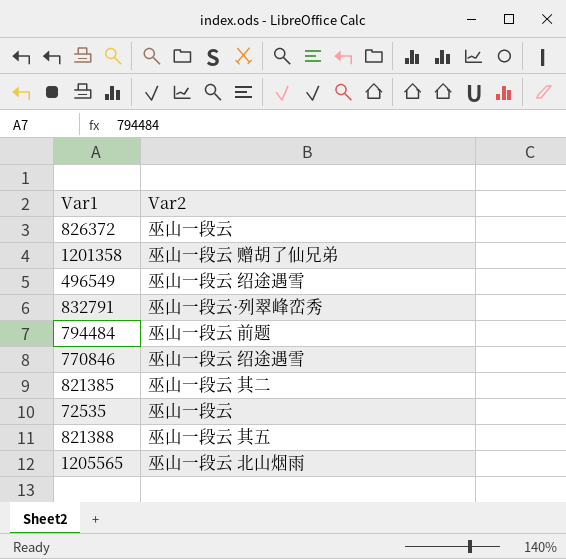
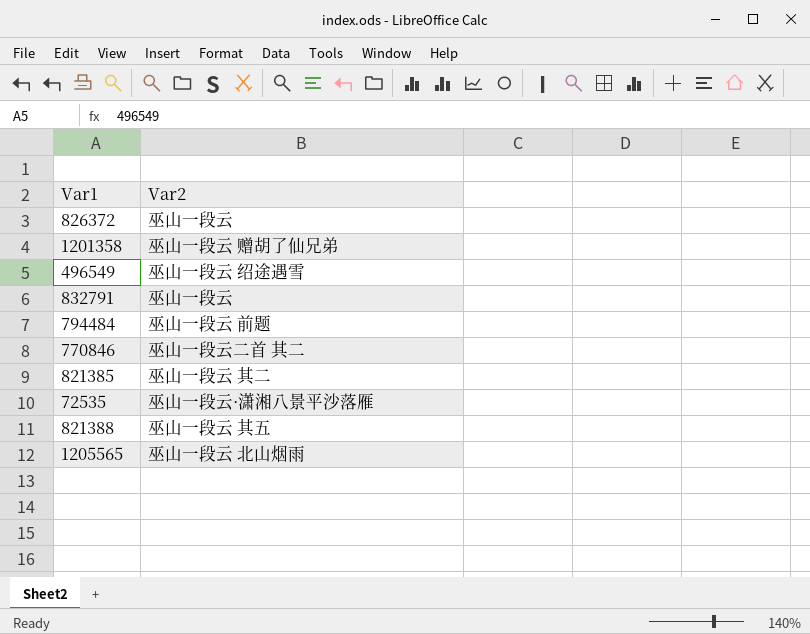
832791 | Var2: 巫山一段云·列翠峰峦秀 -> 巫山一段云
770846 | Var2: 巫山一段云 绍途遇雪 -> 巫山一段云二首 其二
72535 | Var2: 巫山一段云 -> 巫山一段云·潇湘八景平沙落雁

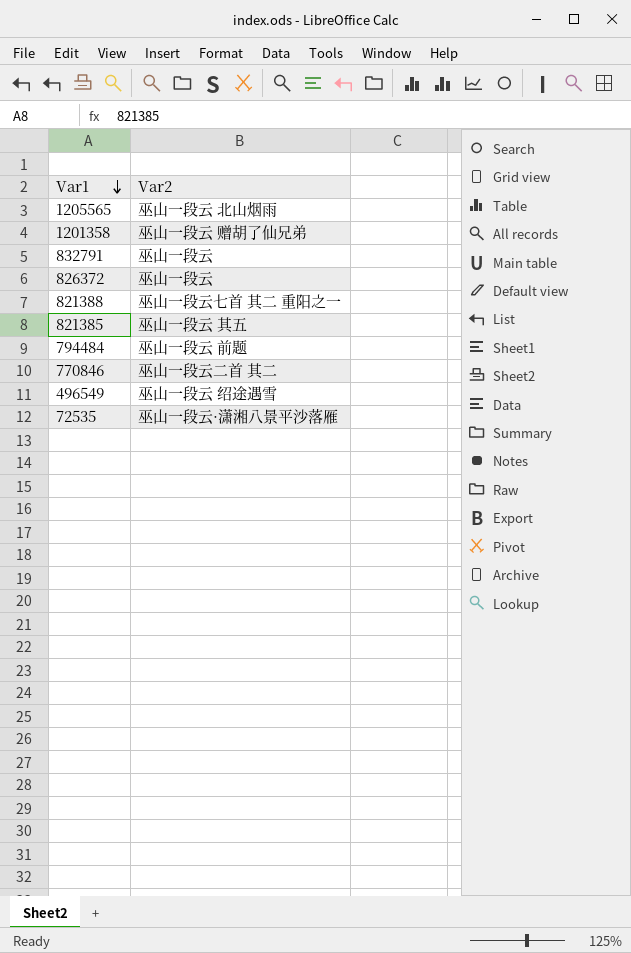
row order: none -> Var1 descending
821388 | Var2: 巫山一段云 其五 -> 巫山一段云七首 其二 重阳之一
821385 | Var2: 巫山一段云 其二 -> 巫山一段云 其五

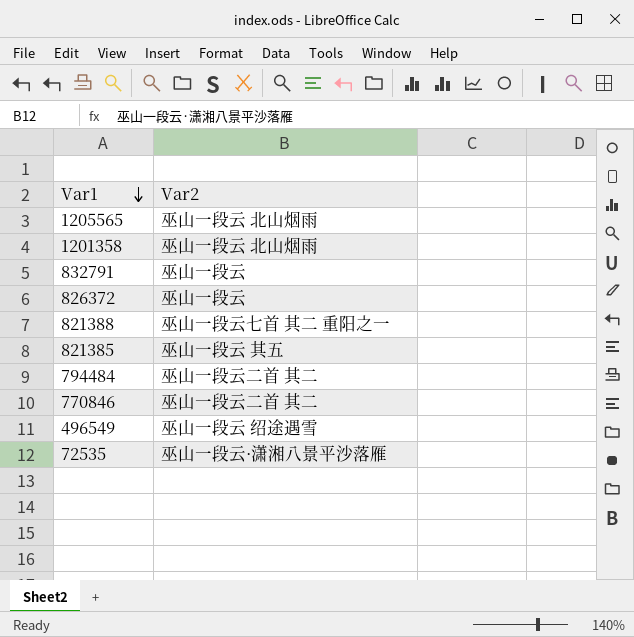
1201358 | Var2: 巫山一段云 赠胡了仙兄弟 -> 巫山一段云 北山烟雨
794484 | Var2: 巫山一段云 前题 -> 巫山一段云二首 其二

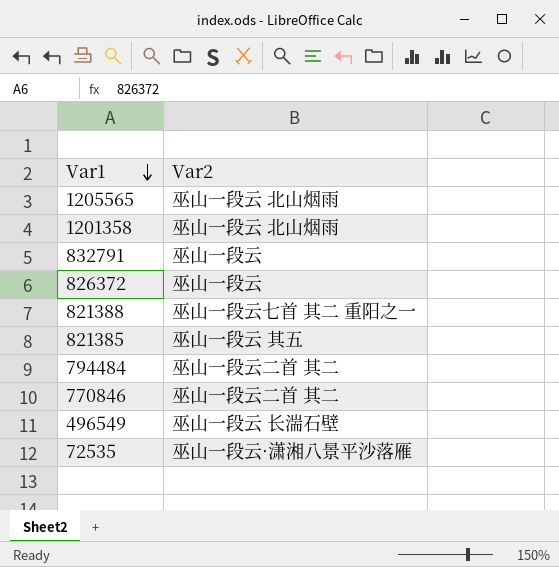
496549 | Var2: 巫山一段云 绍途遇雪 -> 巫山一段云 长湍石壁

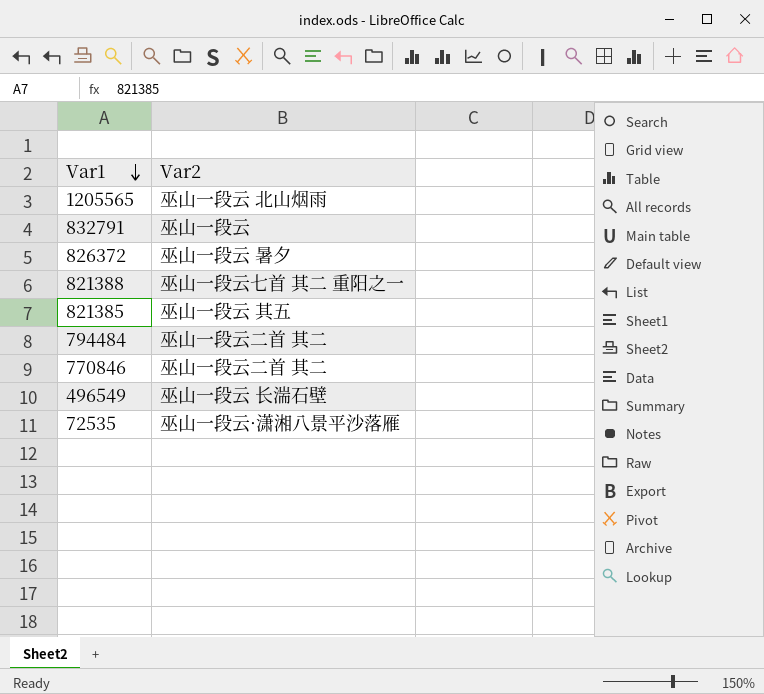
row 1201358: 巫山一段云 北山烟雨 -> none
826372 | Var2: 巫山一段云 -> 巫山一段云 暑夕

